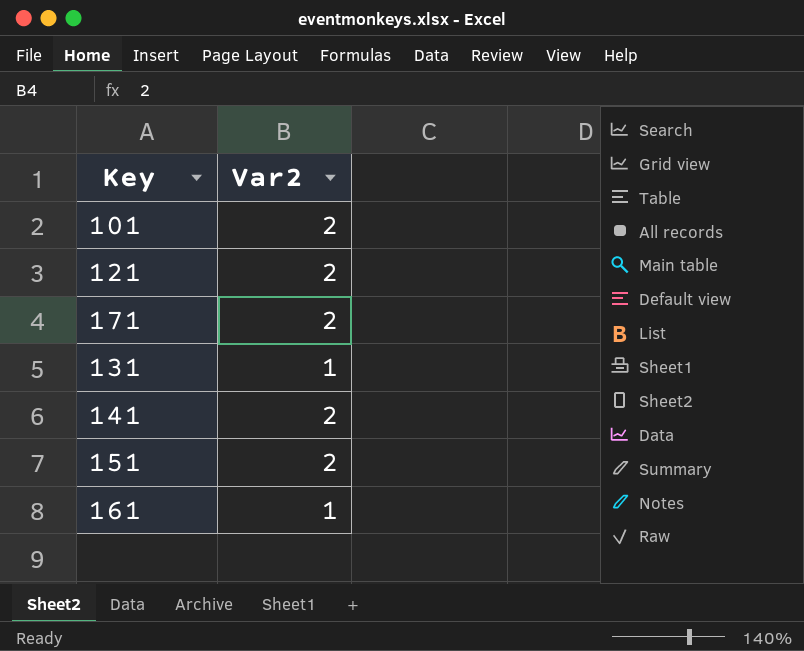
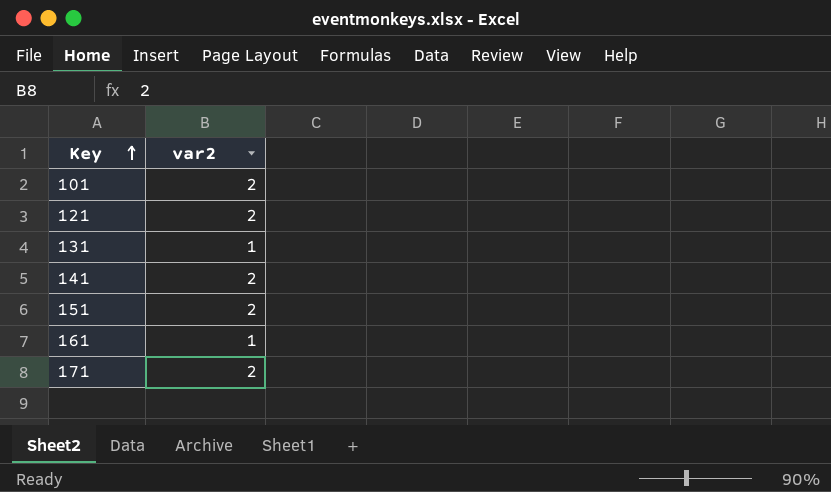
row order: none -> Key ascending
column name: Var2 -> var2

